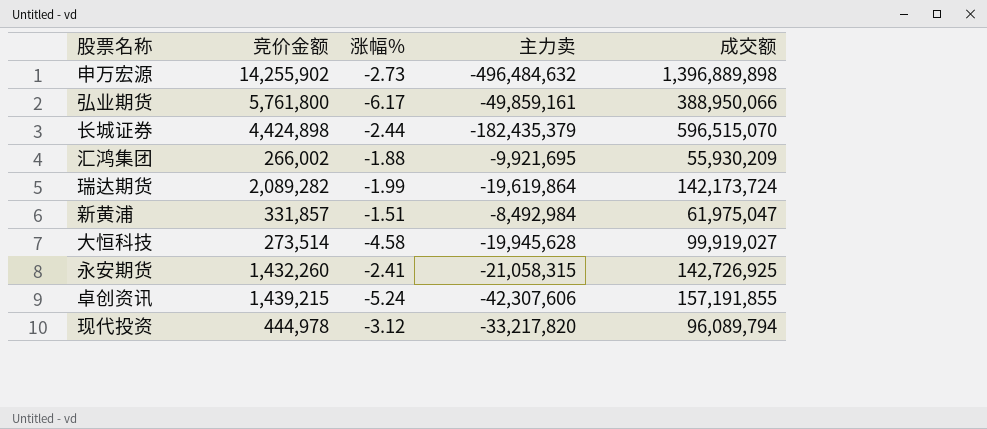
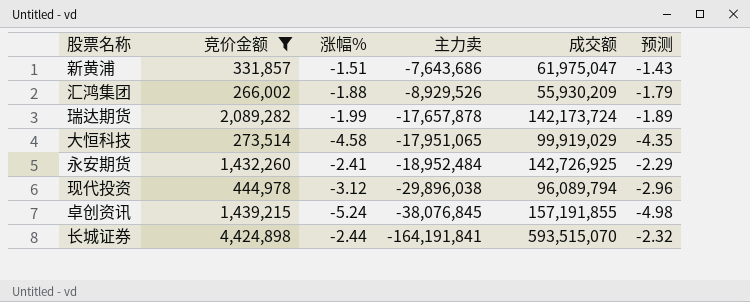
filter: none -> 竞价金额 <= 4,424,898
row order: none -> 主力卖 descending
column 预测 | formula: none -> [涨幅%] * 0.95
新黄浦 | 主力卖: -8,492,984 -> -7,643,686
汇鸿集团 | 主力卖: -9,921,695 -> -8,929,526
瑞达期货 | 主力卖: -19,619,864 -> -17,657,878
大恒科技 | 主力卖: -19,945,628 -> -17,951,065
大恒科技 | 成交额: 99,919,027 -> 99,919,029
永安期货 | 主力卖: -21,058,315 -> -18,952,484
现代投资 | 主力卖: -33,217,820 -> -29,896,038
卓创资讯 | 主力卖: -42,307,606 -> -38,076,845
长城证券 | 主力卖: -182,435,379 -> -164,191,841
长城证券 | 成交额: 596,515,070 -> 593,515,070

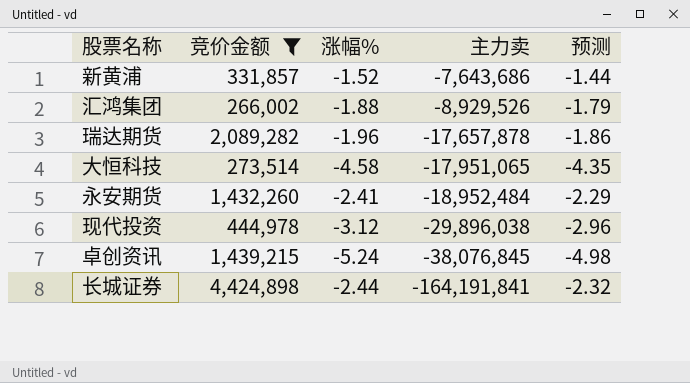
column 成交额 | position: 5 -> none
新黄浦 | 涨幅%: -1.51 -> -1.52
新黄浦 | 预测: -1.43 -> -1.44
瑞达期货 | 涨幅%: -1.99 -> -1.96
瑞达期货 | 预测: -1.89 -> -1.86

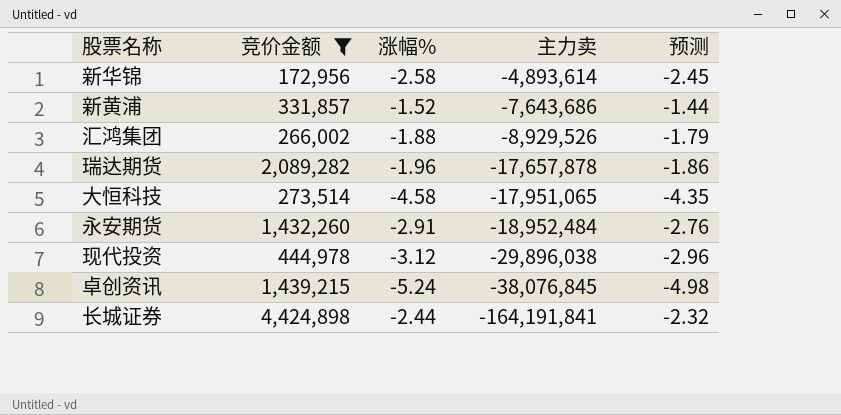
row 新华锦: none -> 172,956 | -2.58 | -4,893,614 | -2.45
永安期货 | 涨幅%: -2.41 -> -2.91
永安期货 | 预测: -2.29 -> -2.76

